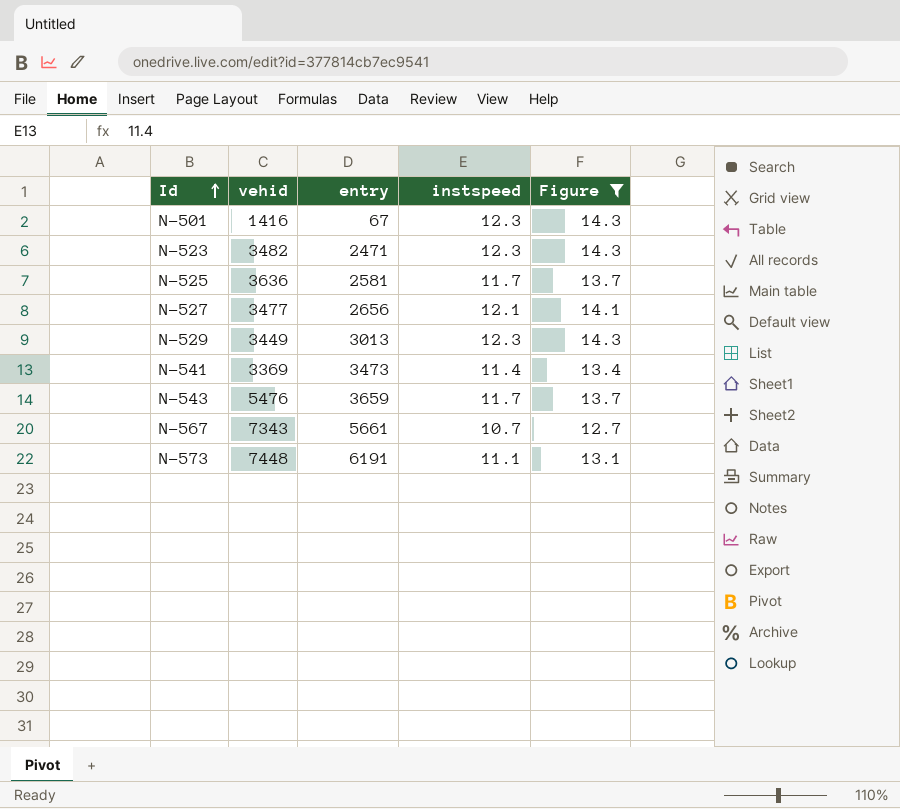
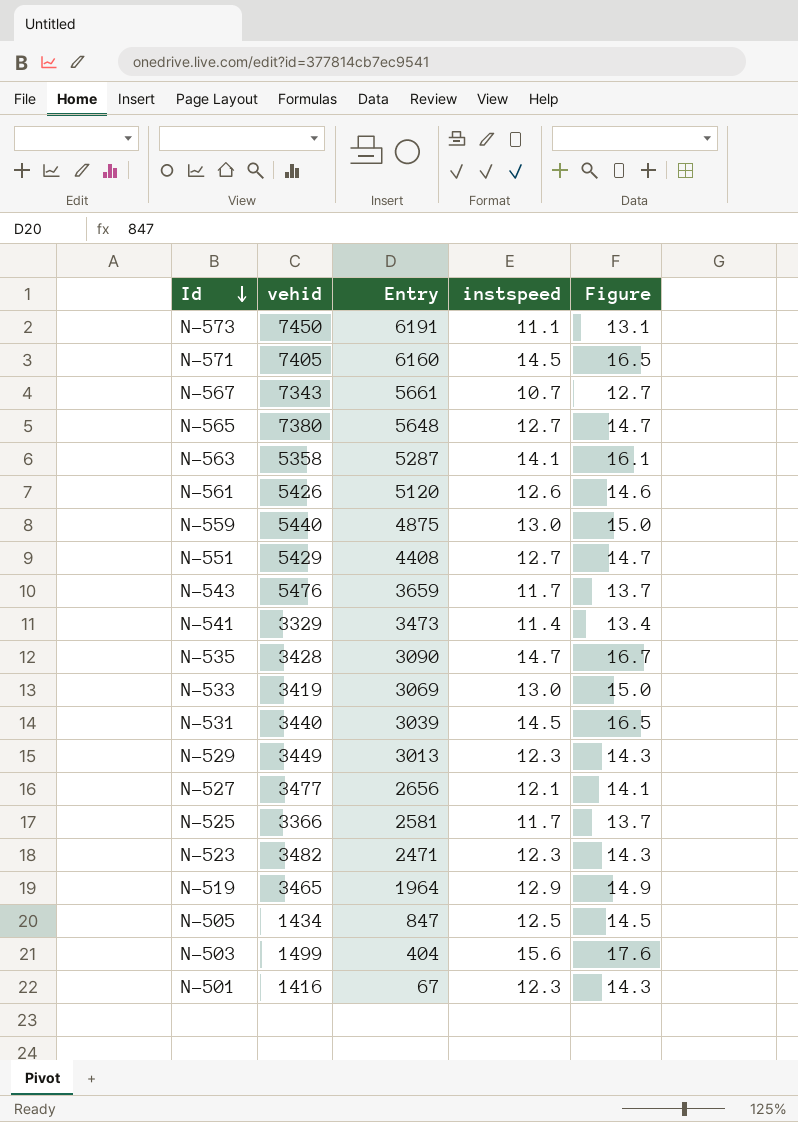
filter: Figure <= 14.3 -> none
row order: Id ascending -> Id descending
column name: entry -> Entry
N-573 | vehid: 7448 -> 7450
N-541 | vehid: 3369 -> 3329
N-525 | vehid: 3636 -> 3366

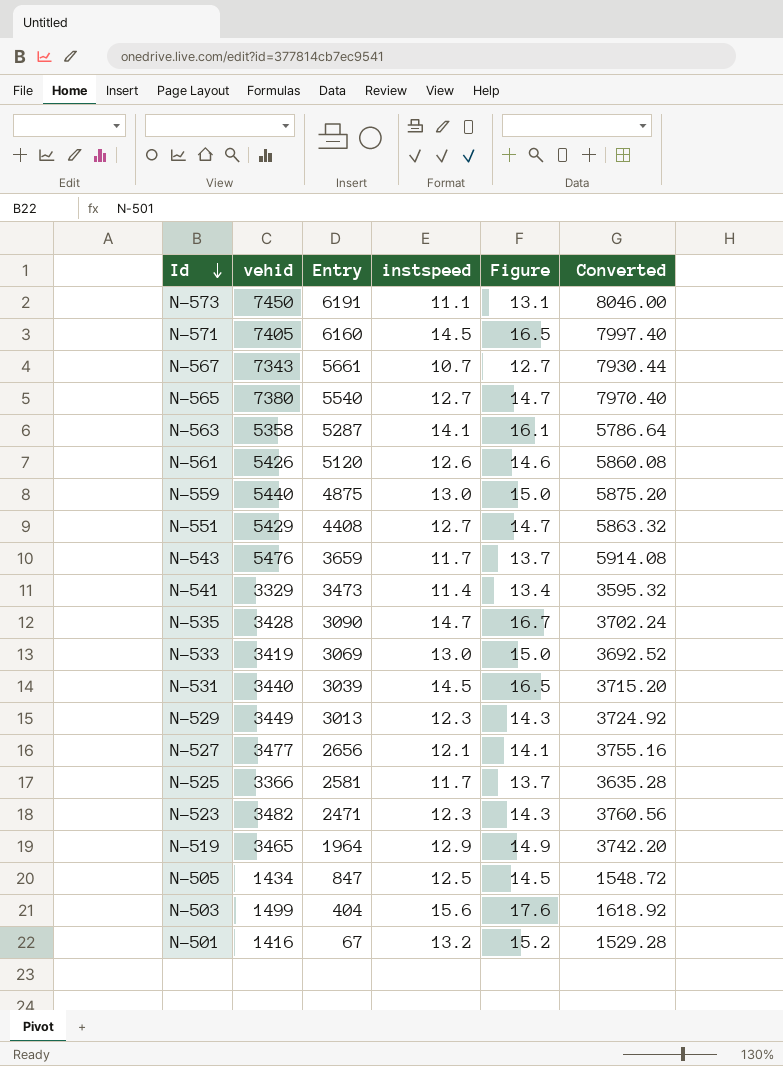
column Converted | formula: none -> [vehid] * 1.08
N-565 | Entry: 5648 -> 5540
N-501 | instspeed: 12.3 -> 13.2
N-501 | Figure: 14.3 -> 15.2

